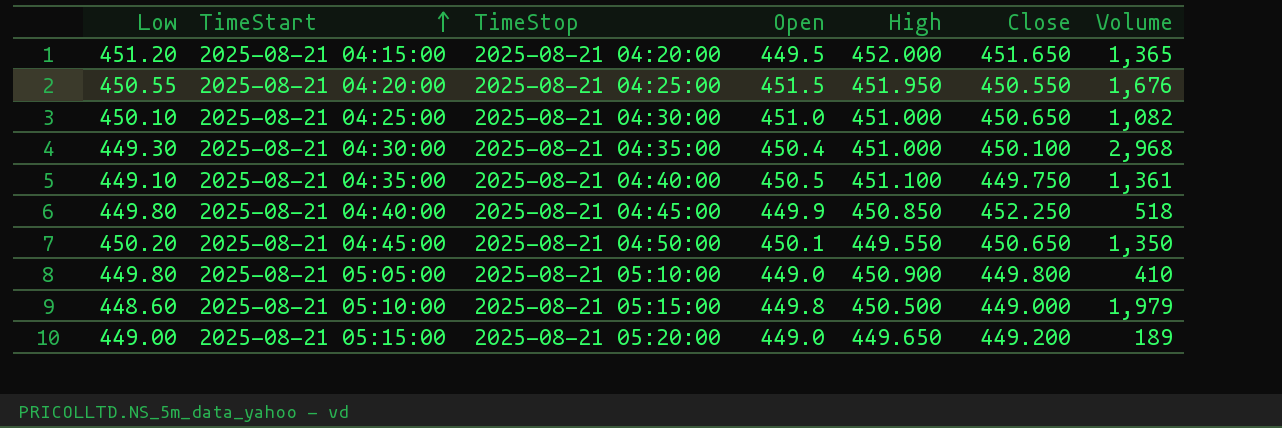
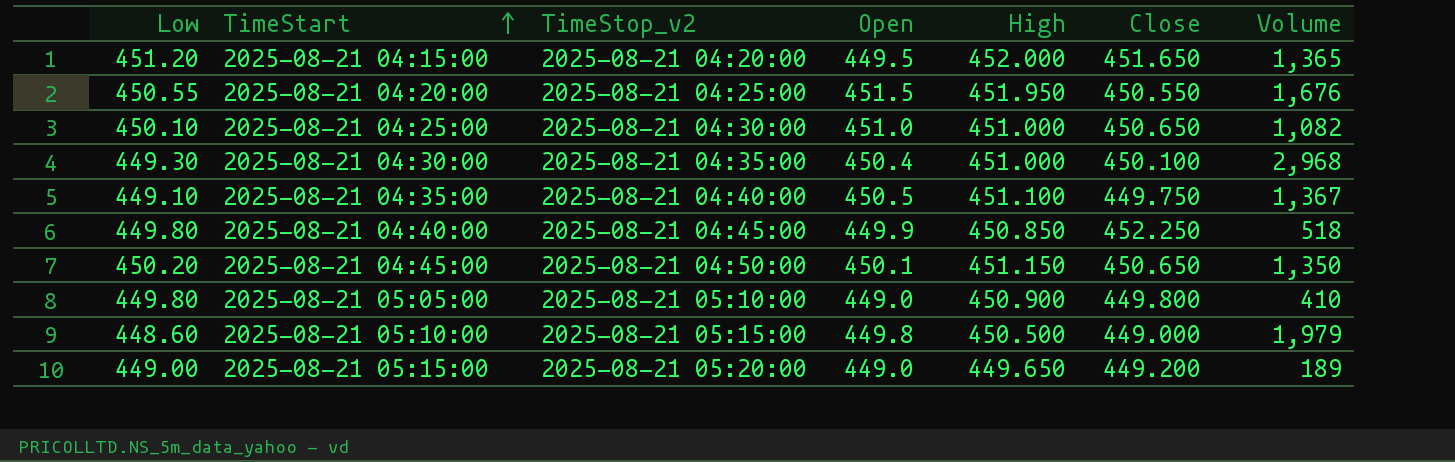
column name: TimeStop -> TimeStop_v2
2025-08-21 04:35:00 | Volume: 1,361 -> 1,367
2025-08-21 04:45:00 | High: 449.550 -> 451.150

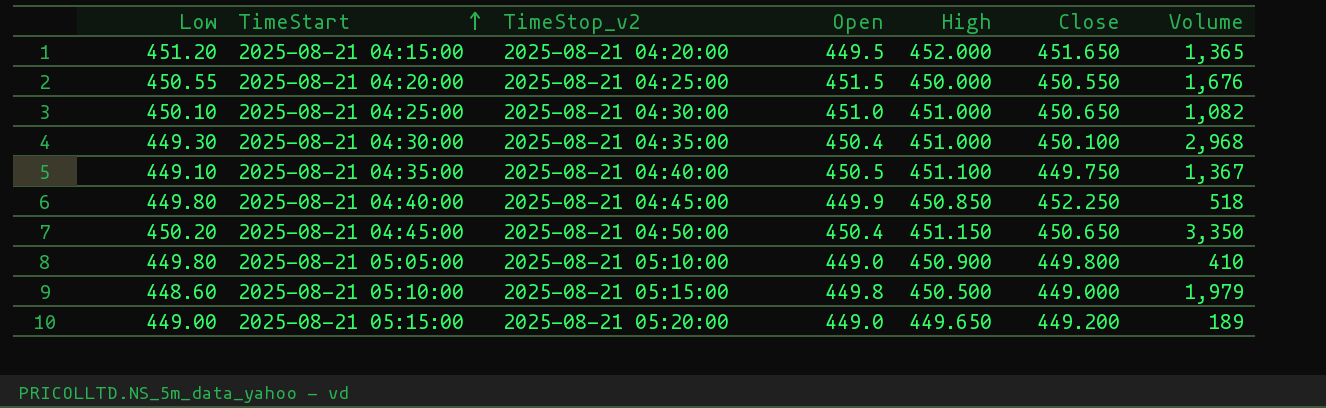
2025-08-21 04:20:00 | High: 451.950 -> 450.000
2025-08-21 04:45:00 | Open: 450.1 -> 450.4
2025-08-21 04:45:00 | Volume: 1,350 -> 3,350

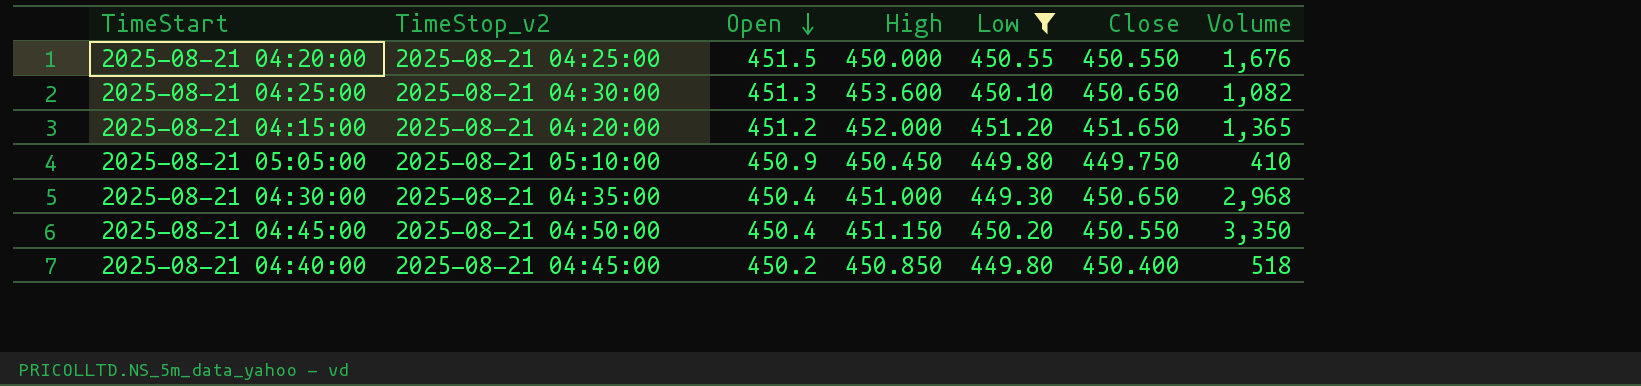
filter: none -> Low >= 449.30
row order: TimeStart ascending -> Open descending
column Low | position: 1 -> 5
2025-08-21 04:25:00 | Open: 451.0 -> 451.3
2025-08-21 04:25:00 | High: 451.000 -> 453.600
2025-08-21 04:15:00 | Open: 449.5 -> 451.2
2025-08-21 05:05:00 | Open: 449.0 -> 450.9
2025-08-21 05:05:00 | High: 450.900 -> 450.450
2025-08-21 05:05:00 | Close: 449.800 -> 449.750
2025-08-21 04:30:00 | Close: 450.100 -> 450.650
2025-08-21 04:45:00 | Close: 450.650 -> 450.550
2025-08-21 04:40:00 | Open: 449.9 -> 450.2
2025-08-21 04:40:00 | Close: 452.250 -> 450.400

